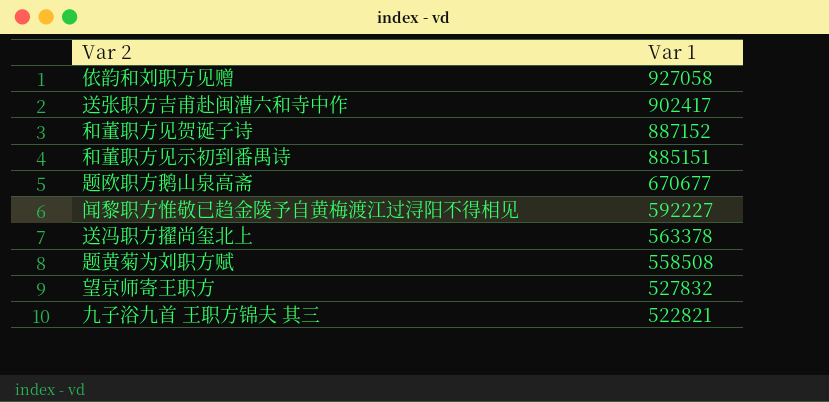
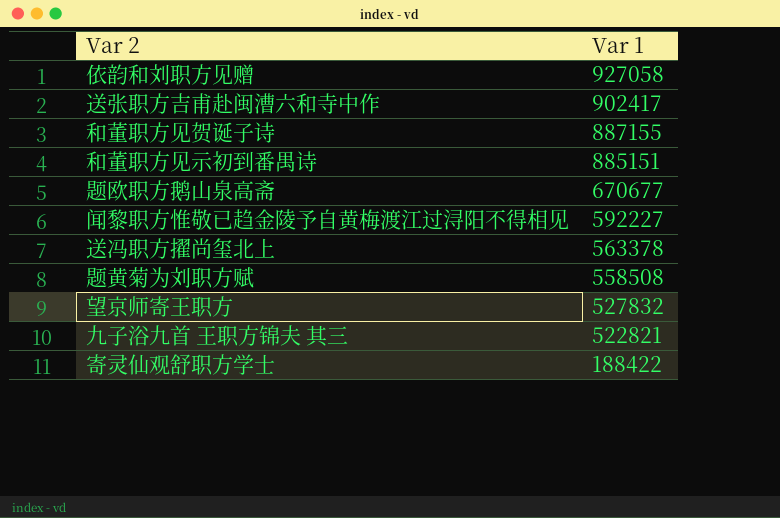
和董职方见贺诞子诗 | Var 1: 887152 -> 887155
row 寄灵仙观舒职方学士: none -> 188422

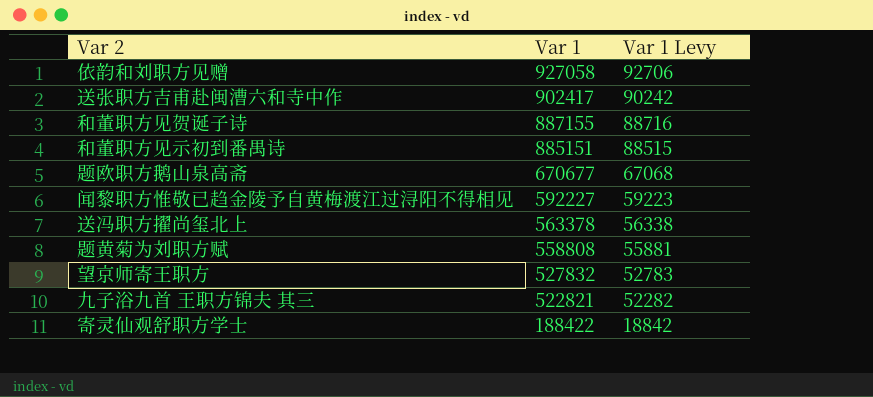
column Var 1 Levy | formula: none -> [Var 1] * 0.1
题黄菊为刘职方赋 | Var 1: 558508 -> 558808

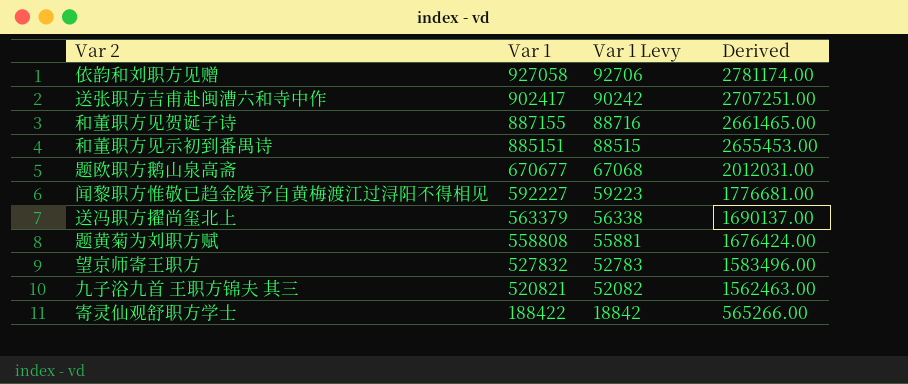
column Derived | formula: none -> [Var 1] * 3
送冯职方擢尚玺北上 | Var 1: 563378 -> 563379
九子浴九首 王职方锦夫 其三 | Var 1: 522821 -> 520821
九子浴九首 王职方锦夫 其三 | Var 1 Levy: 52282 -> 52082

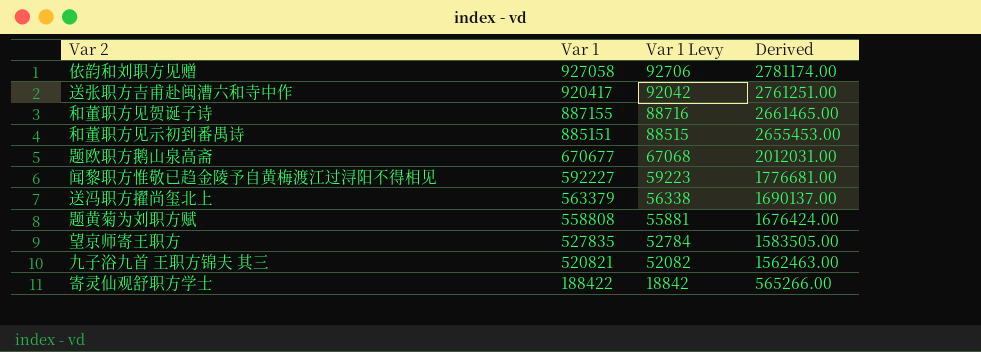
送张职方吉甫赴闽漕六和寺中作 | Var 1: 902417 -> 920417
送张职方吉甫赴闽漕六和寺中作 | Var 1 Levy: 90242 -> 92042
送张职方吉甫赴闽漕六和寺中作 | Derived: 2707251.00 -> 2761251.00
望京师寄王职方 | Var 1: 527832 -> 527835
望京师寄王职方 | Var 1 Levy: 52783 -> 52784
望京师寄王职方 | Derived: 1583496.00 -> 1583505.00

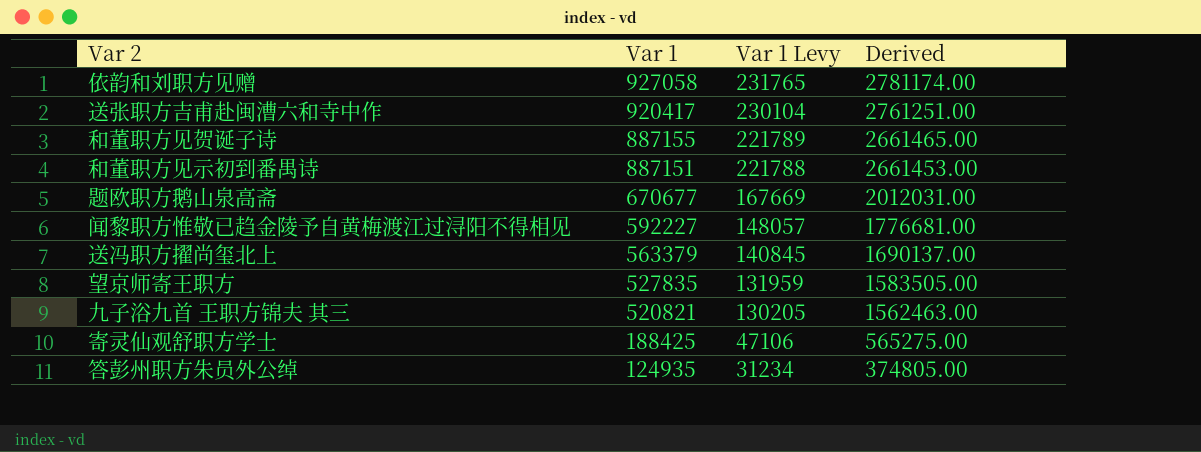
column Var 1 Levy | formula: [Var 1] * 0.1 -> [Var 1] * 0.25
row 题黄菊为刘职方赋: 558808 | 55881 | 1676424.00 -> none
和董职方见示初到番禺诗 | Var 1: 885151 -> 887151
和董职方见示初到番禺诗 | Derived: 2655453.00 -> 2661453.00
寄灵仙观舒职方学士 | Var 1: 188422 -> 188425
寄灵仙观舒职方学士 | Derived: 565266.00 -> 565275.00
row 答彭州职方朱员外公绰: none -> 124935 | 31234 | 374805.00

